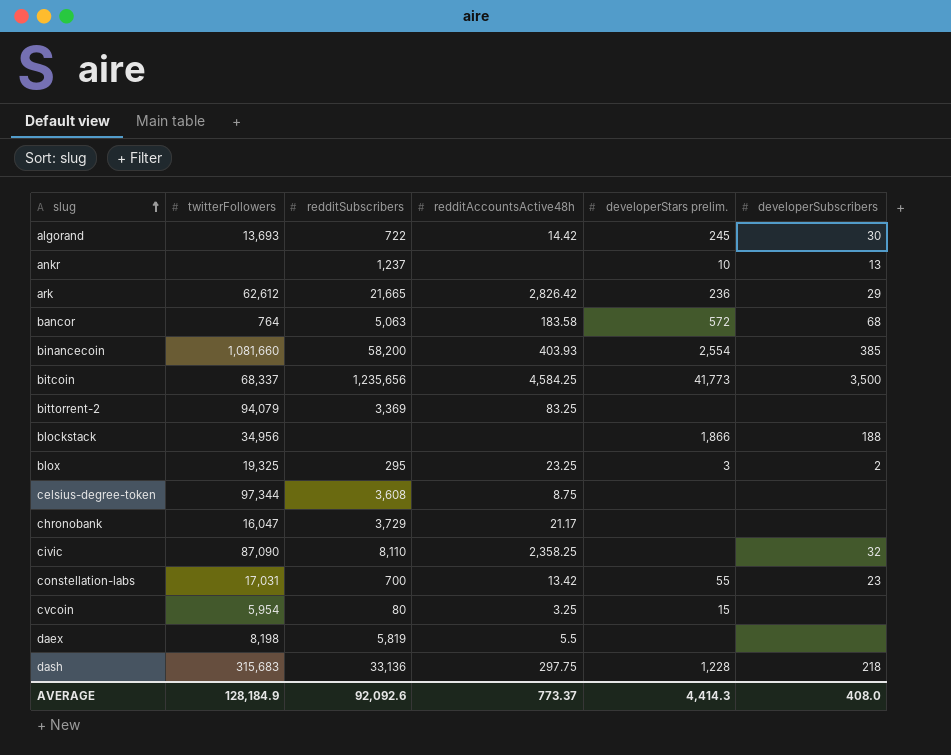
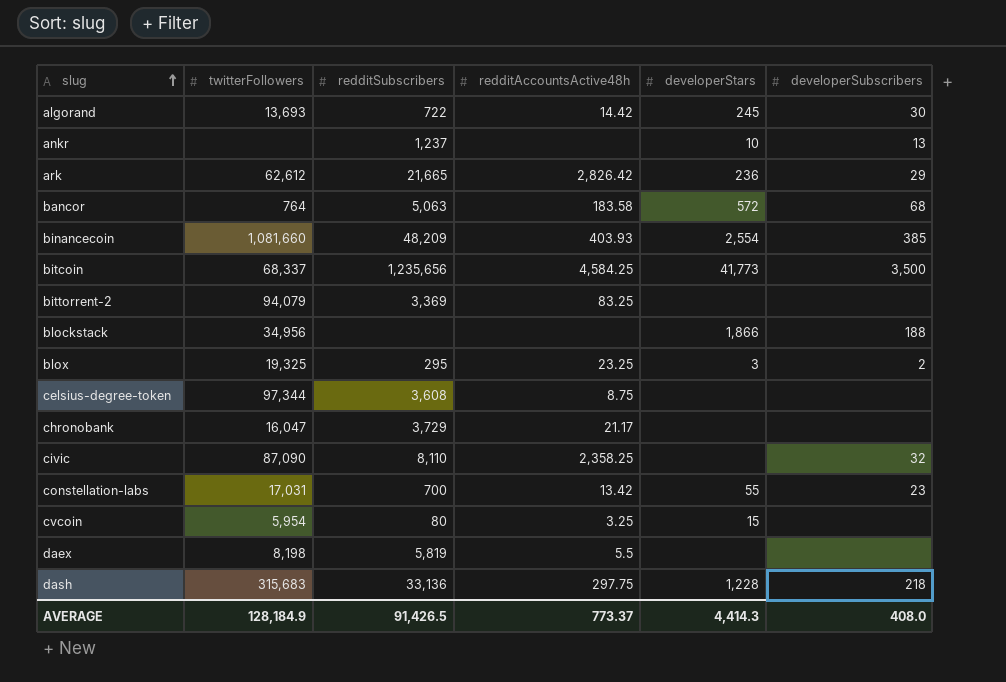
column name: developerStars prelim. -> developerStars
binancecoin | redditSubscribers: 58,200 -> 48,209
AVERAGE | redditSubscribers: 92,092.6 -> 91,426.5

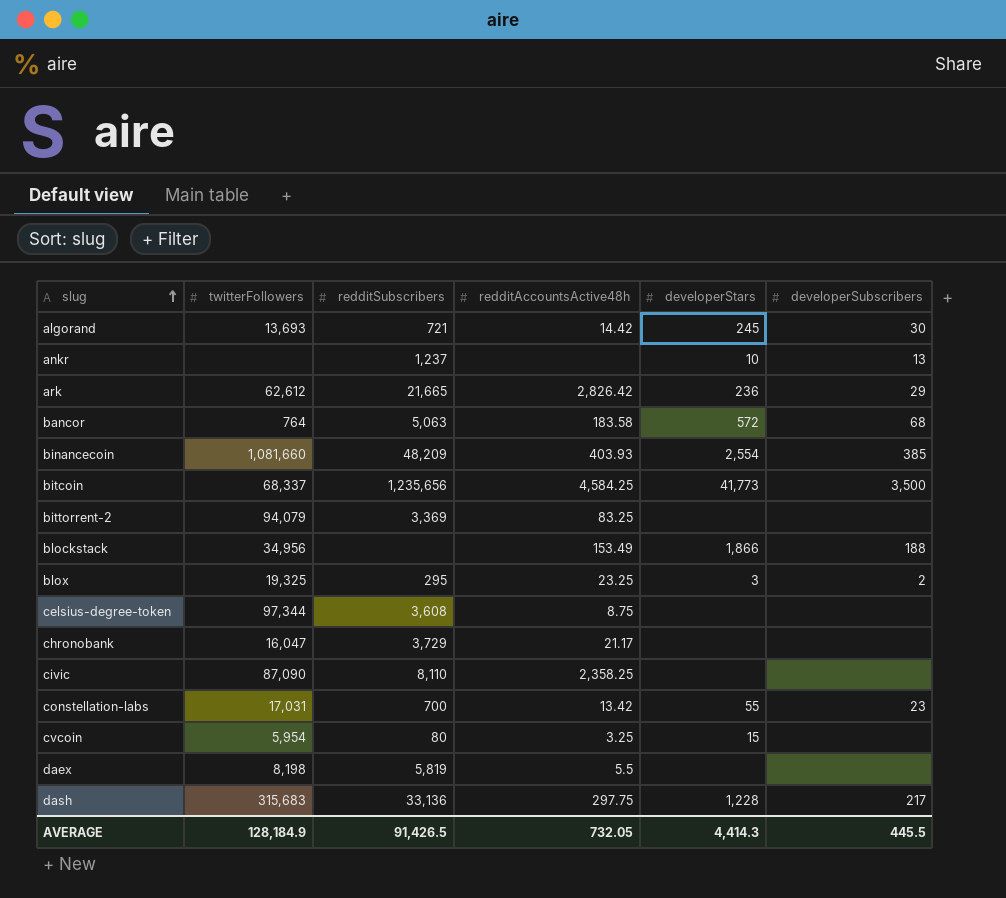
algorand | redditSubscribers: 722 -> 721
blockstack | redditAccountsActive48h: none -> 153.49
civic | developerSubscribers: 32 -> none
dash | developerSubscribers: 218 -> 217
AVERAGE | redditAccountsActive48h: 773.37 -> 732.05
AVERAGE | developerSubscribers: 408.0 -> 445.5

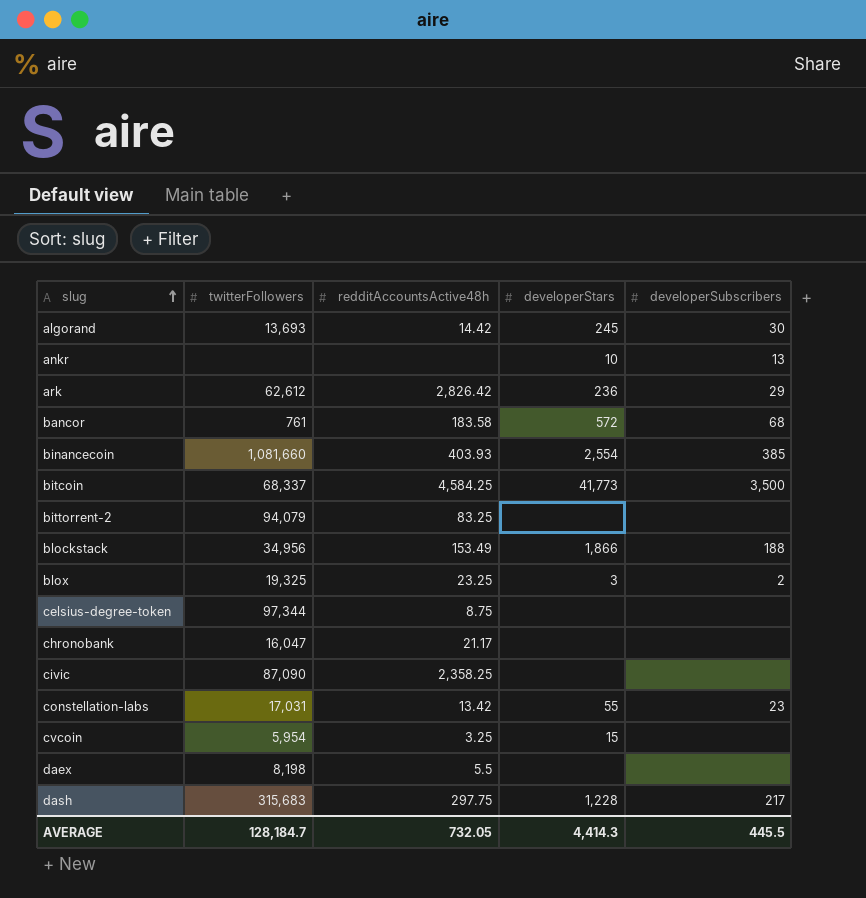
column redditSubscribers | position: 3 -> none
bancor | twitterFollowers: 764 -> 761
AVERAGE | twitterFollowers: 128,184.9 -> 128,184.7

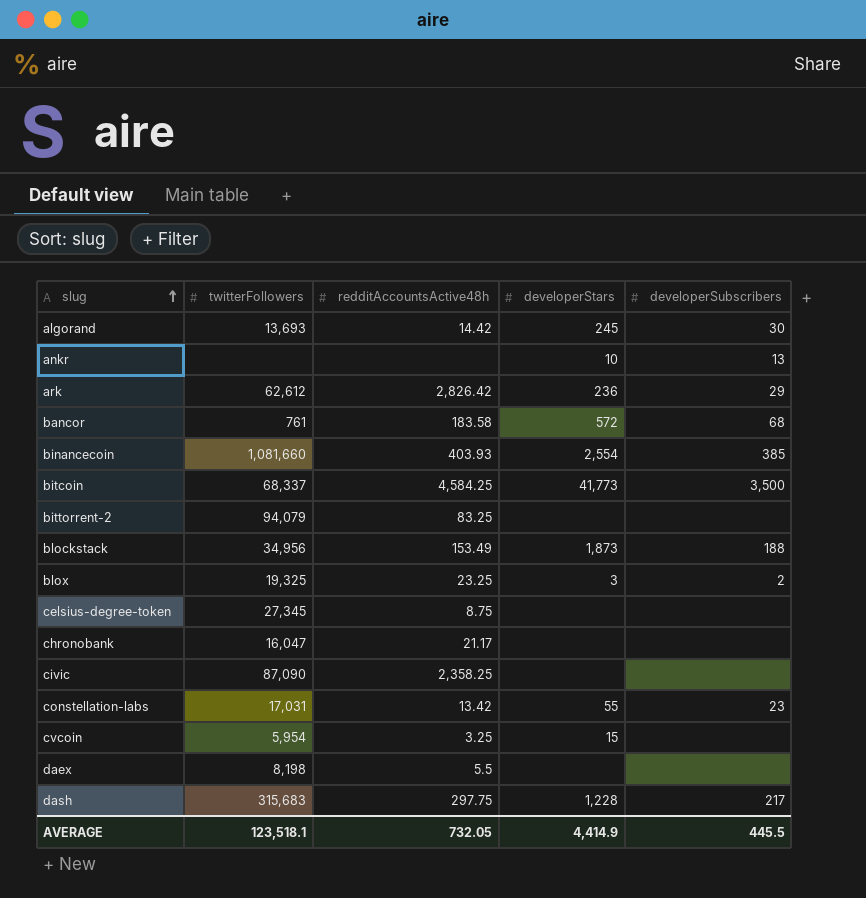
blockstack | developerStars: 1,866 -> 1,873
celsius-degree-token | twitterFollowers: 97,344 -> 27,345
AVERAGE | twitterFollowers: 128,184.7 -> 123,518.1
AVERAGE | developerStars: 4,414.3 -> 4,414.9

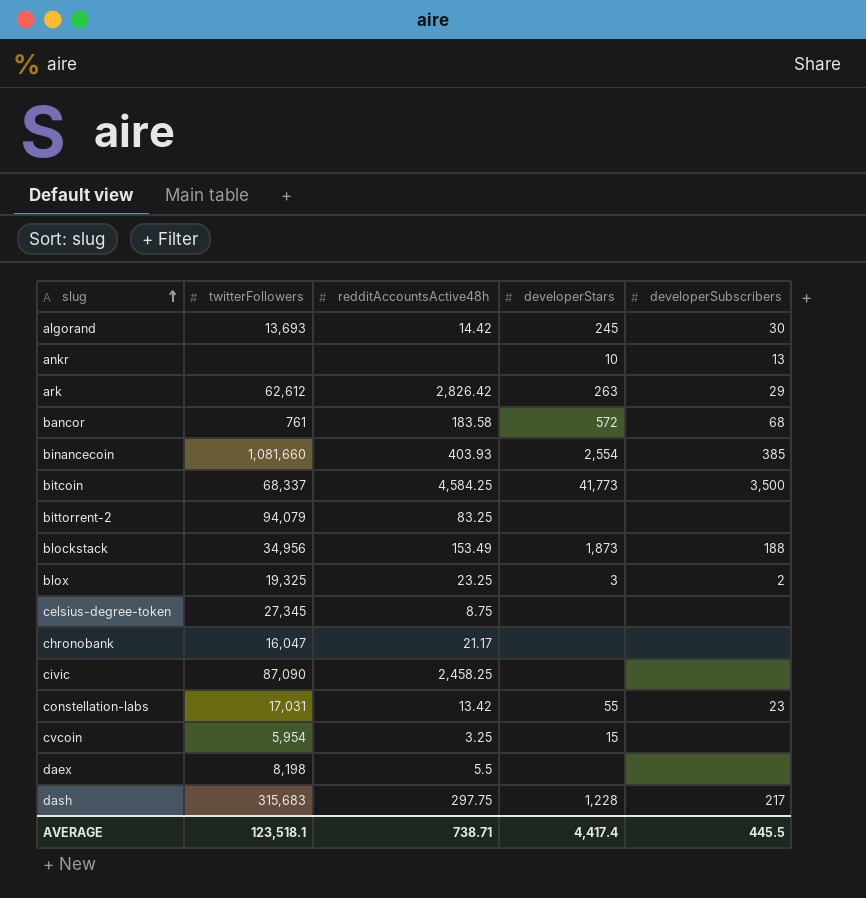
ark | developerStars: 236 -> 263
civic | redditAccountsActive48h: 2,358.25 -> 2,458.25
AVERAGE | redditAccountsActive48h: 732.05 -> 738.71
AVERAGE | developerStars: 4,414.9 -> 4,417.4

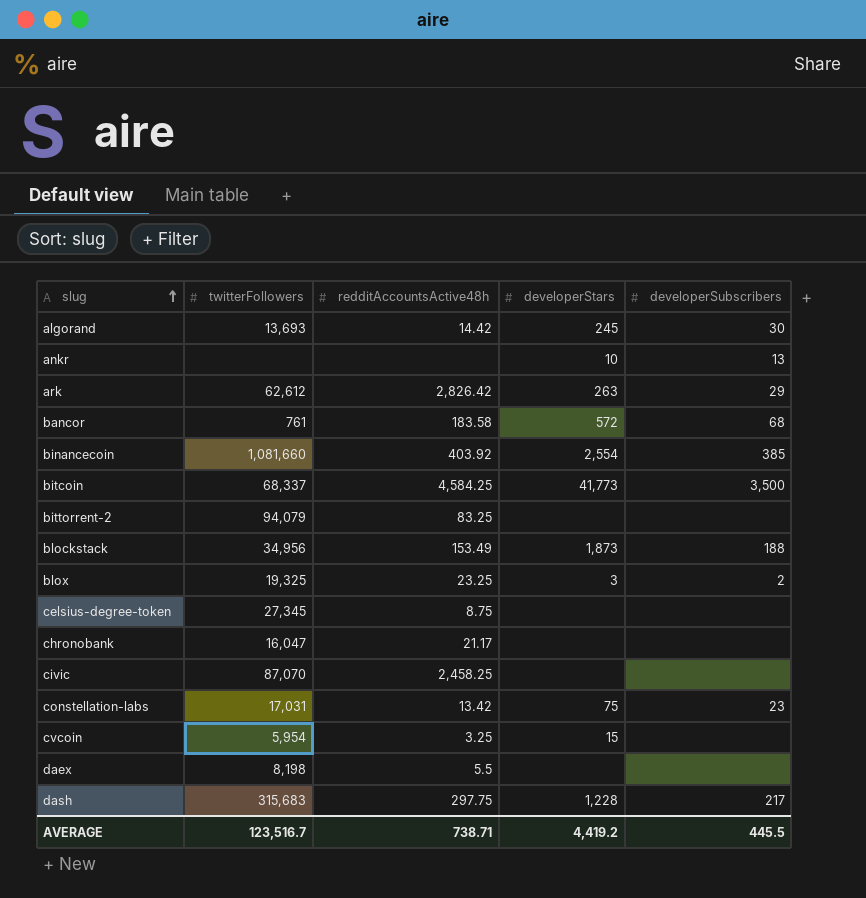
binancecoin | redditAccountsActive48h: 403.93 -> 403.92
civic | twitterFollowers: 87,090 -> 87,070
constellation-labs | developerStars: 55 -> 75
AVERAGE | twitterFollowers: 123,518.1 -> 123,516.7
AVERAGE | developerStars: 4,417.4 -> 4,419.2

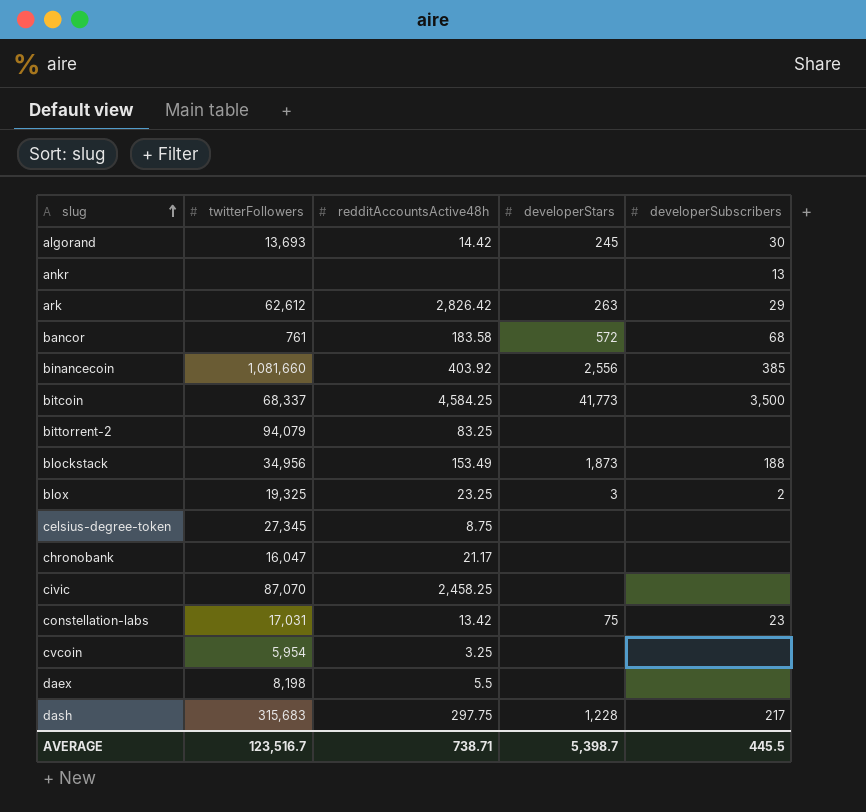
ankr | developerStars: 10 -> none
binancecoin | developerStars: 2,554 -> 2,556
cvcoin | developerStars: 15 -> none
AVERAGE | developerStars: 4,419.2 -> 5,398.7

